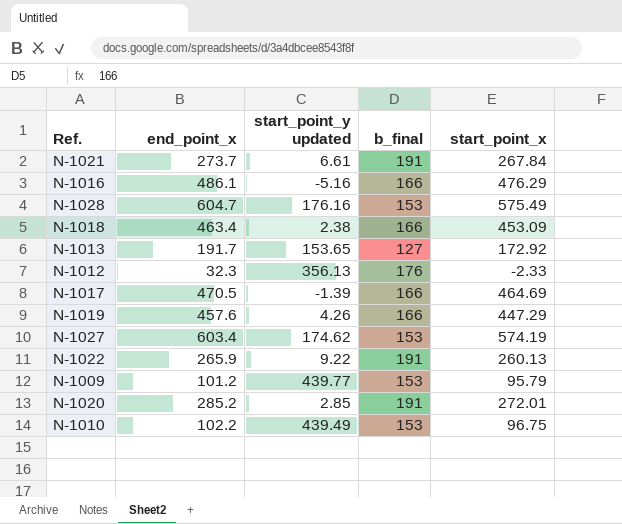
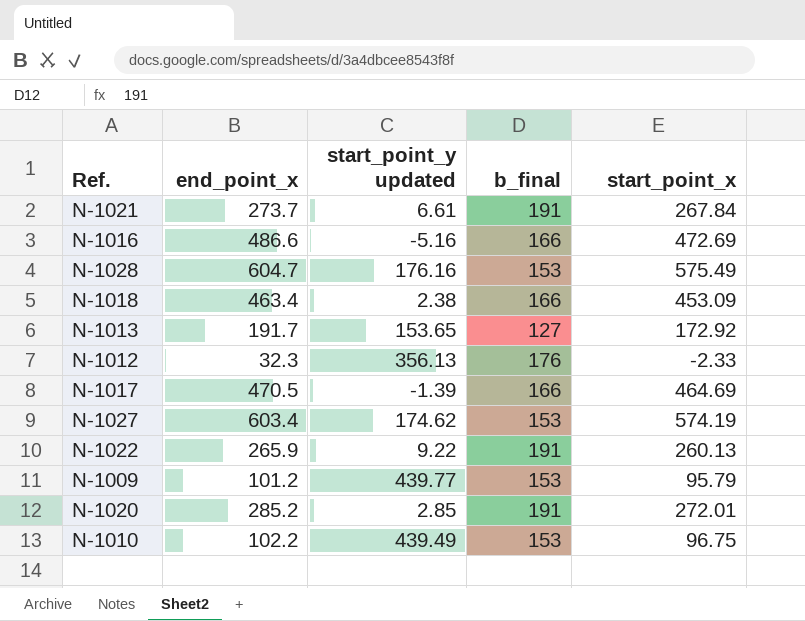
row N-1019: 457.6 | 4.26 | 166 | 447.29 -> none
N-1016 | end_point_x: 486.1 -> 486.6
N-1016 | start_point_x: 476.29 -> 472.69

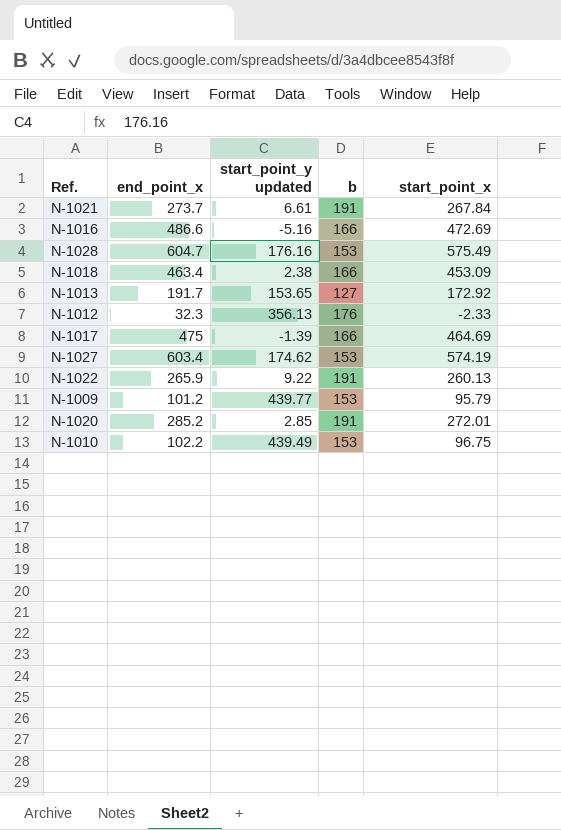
column name: b_final -> b
N-1017 | end_point_x: 470.5 -> 475

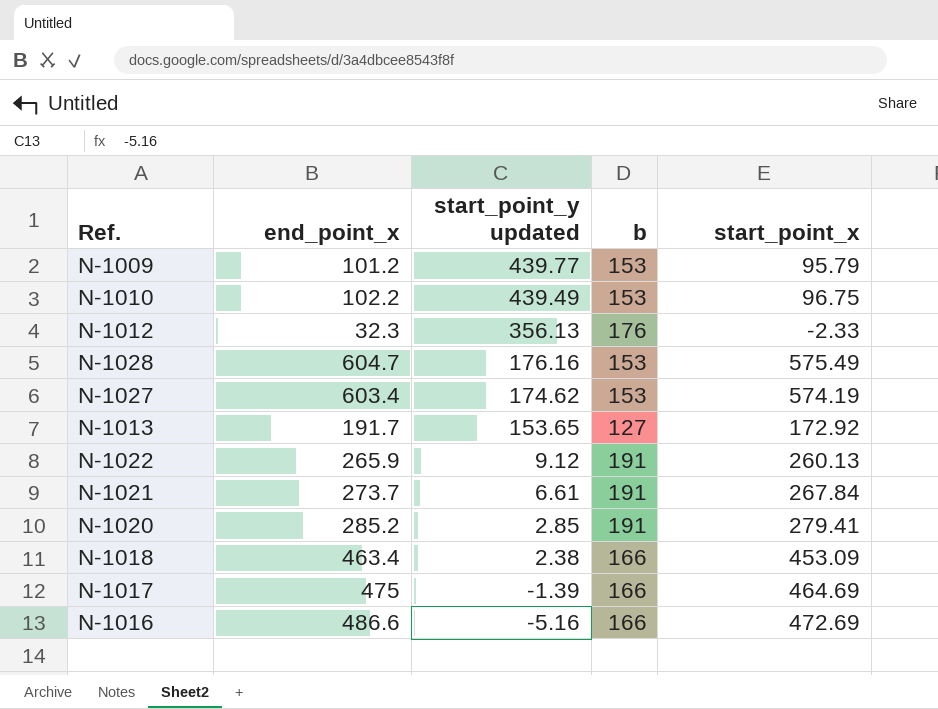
row order: none -> start_point_y updated descending
N-1022 | start_point_y updated: 9.22 -> 9.12
N-1020 | start_point_x: 272.01 -> 279.41

